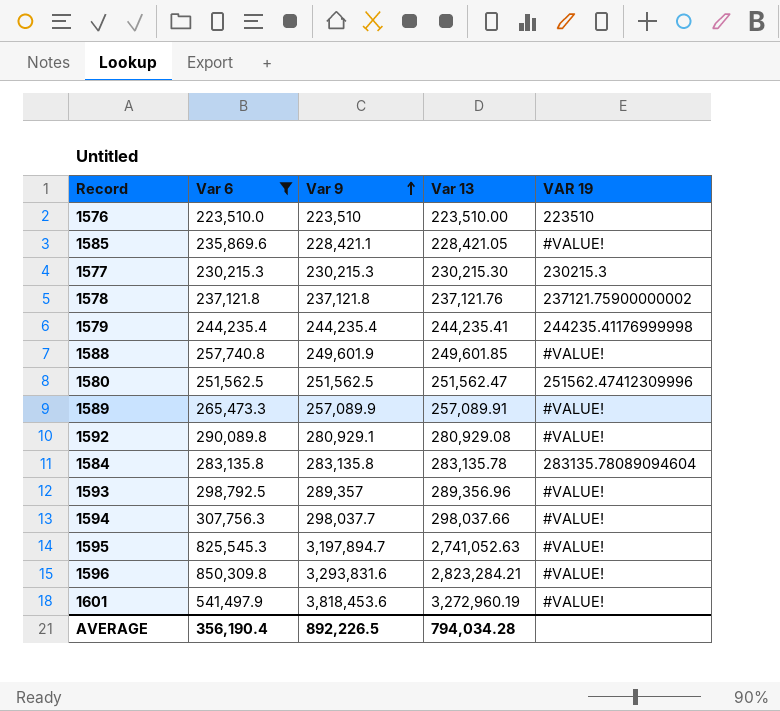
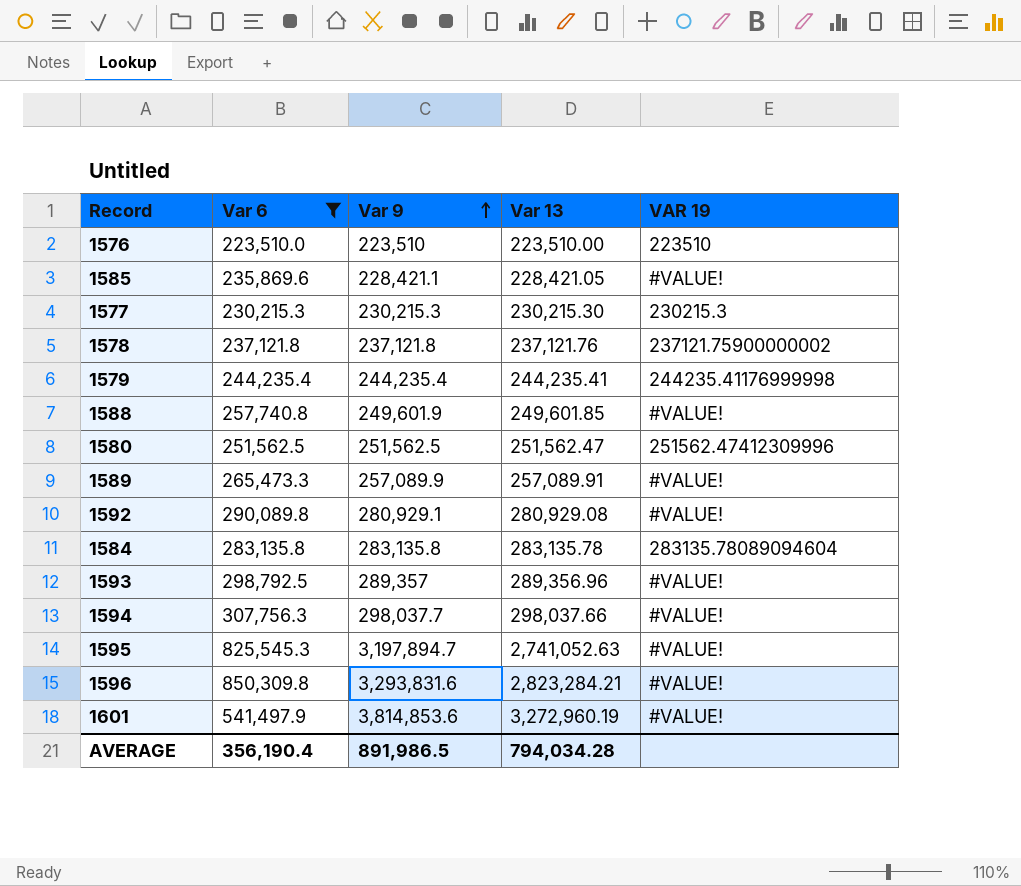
1601 | Var 9: 3,818,453.6 -> 3,814,853.6
AVERAGE | Var 9: 892,226.5 -> 891,986.5

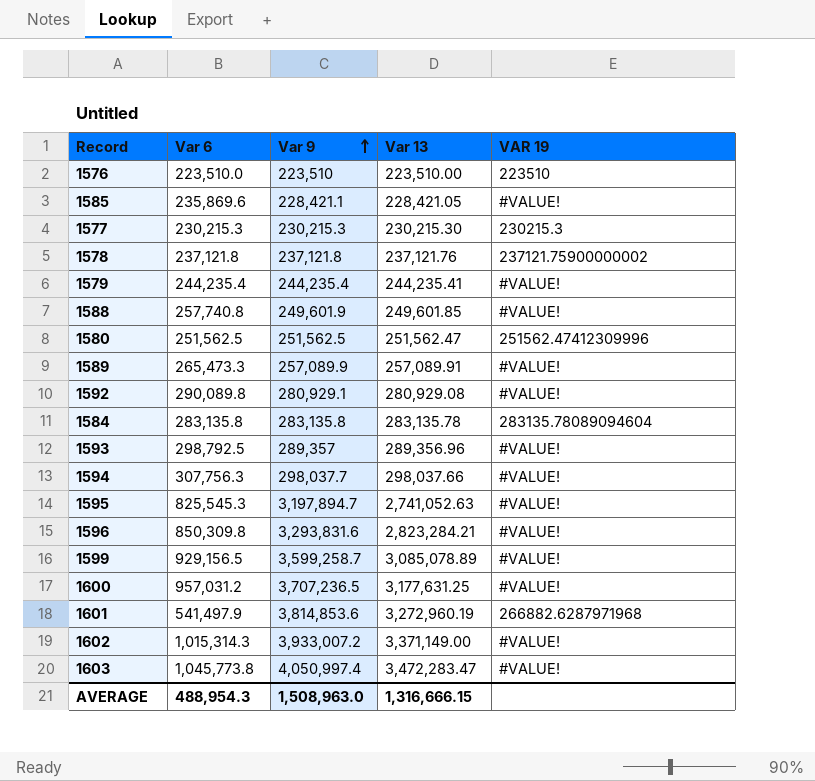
filter: Var 6 <= 850,309.8 -> none
1579 | VAR 19: 244235.41176999998 -> #VALUE!
1601 | VAR 19: #VALUE! -> 266882.6287971968
AVERAGE | Var 6: 356,190.4 -> 488,954.3
AVERAGE | Var 9: 891,986.5 -> 1,508,963.0
AVERAGE | Var 13: 794,034.28 -> 1,316,666.15

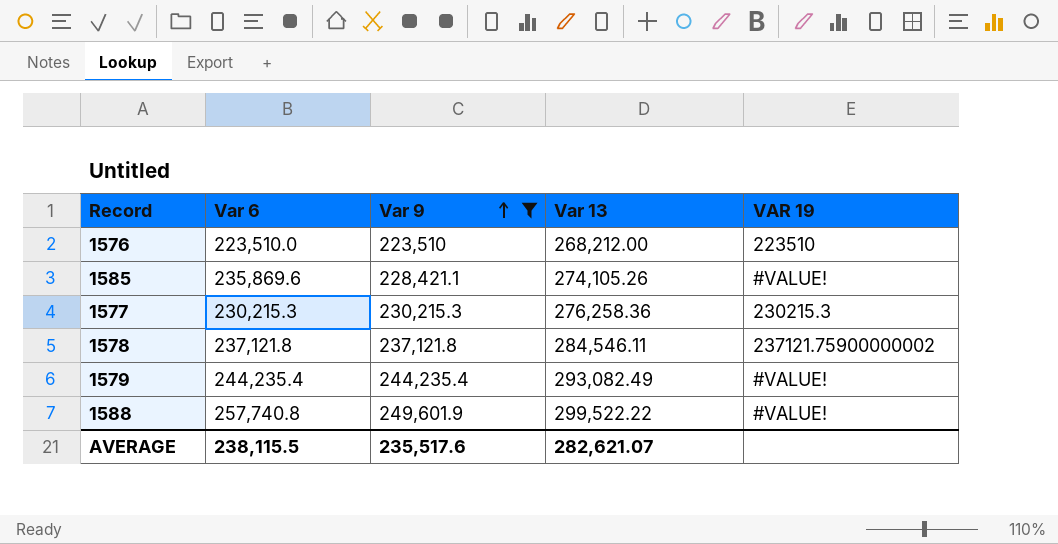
filter: none -> Var 9 <= 249,601.9
1576 | Var 13: 223,510.00 -> 268,212.00
1585 | Var 13: 228,421.05 -> 274,105.26
1577 | Var 13: 230,215.30 -> 276,258.36
1578 | Var 13: 237,121.76 -> 284,546.11
1579 | Var 13: 244,235.41 -> 293,082.49
1588 | Var 13: 249,601.85 -> 299,522.22
AVERAGE | Var 6: 488,954.3 -> 238,115.5
AVERAGE | Var 9: 1,508,963.0 -> 235,517.6
AVERAGE | Var 13: 1,316,666.15 -> 282,621.07

